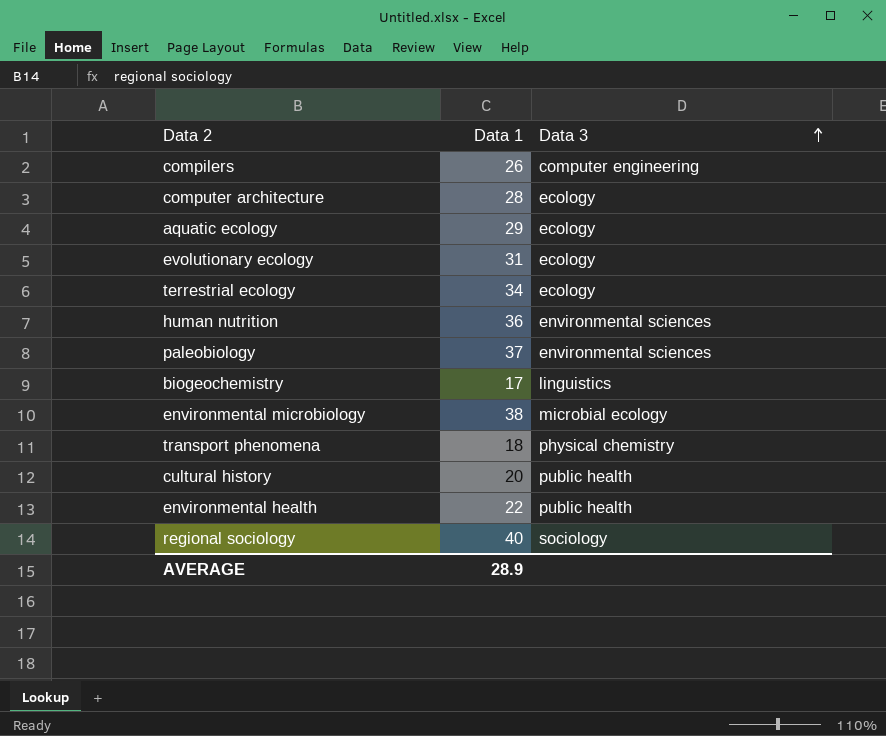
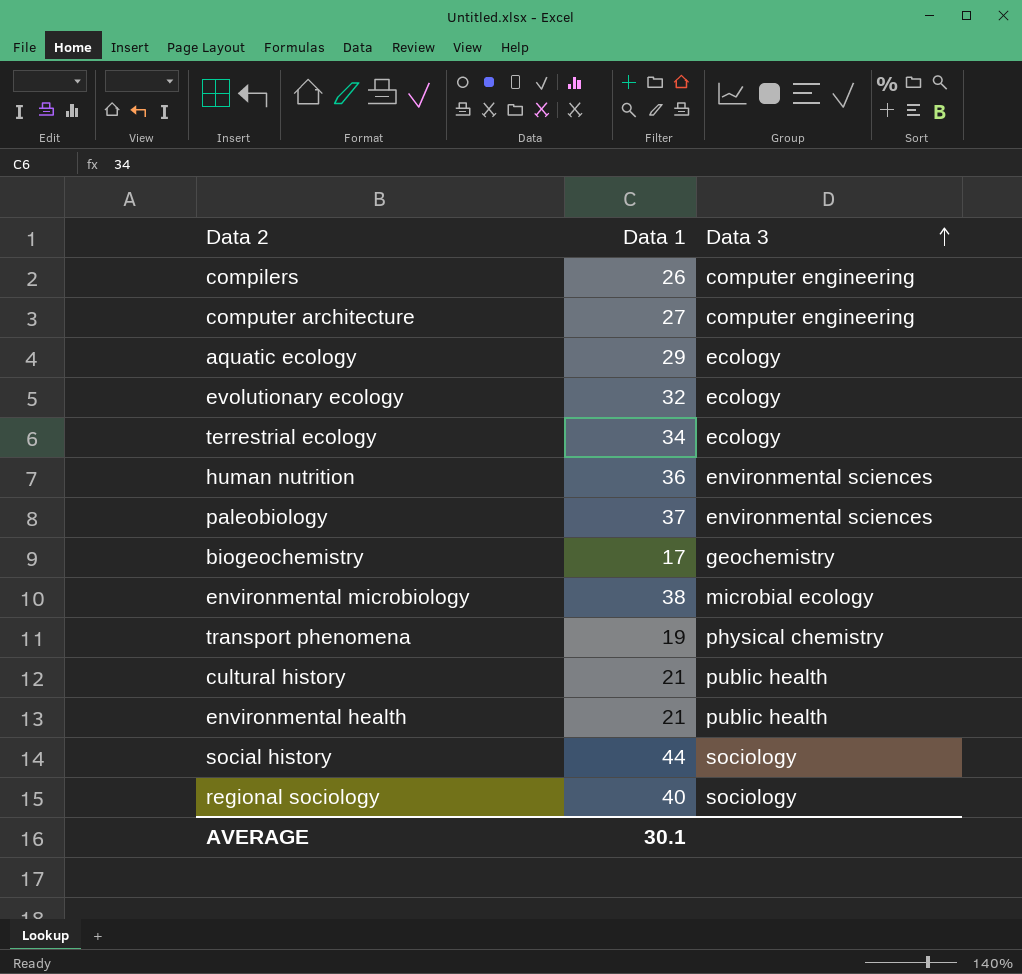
computer architecture | Data 1: 28 -> 27
computer architecture | Data 3: ecology -> computer engineering
evolutionary ecology | Data 1: 31 -> 32
biogeochemistry | Data 3: linguistics -> geochemistry
transport phenomena | Data 1: 18 -> 19
cultural history | Data 1: 20 -> 21
environmental health | Data 1: 22 -> 21
row social history: none -> 44 | sociology
AVERAGE | Data 1: 28.9 -> 30.1

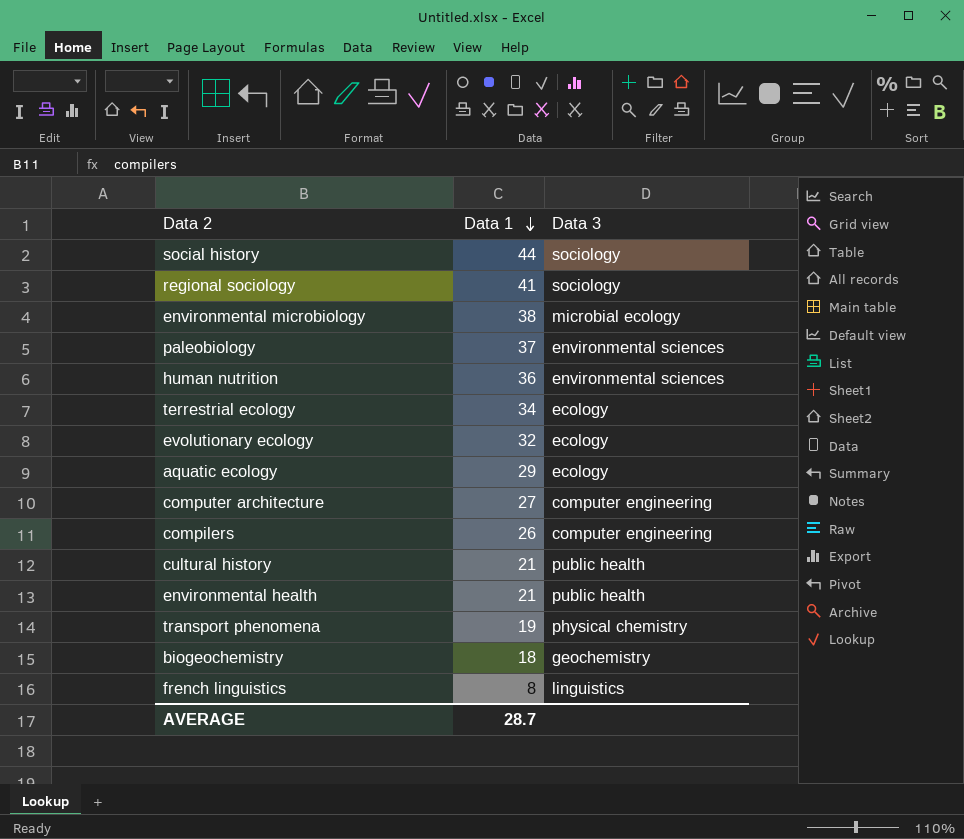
row order: Data 3 ascending -> Data 1 descending
regional sociology | Data 1: 40 -> 41
biogeochemistry | Data 1: 17 -> 18
row french linguistics: none -> 8 | linguistics
AVERAGE | Data 1: 30.1 -> 28.7

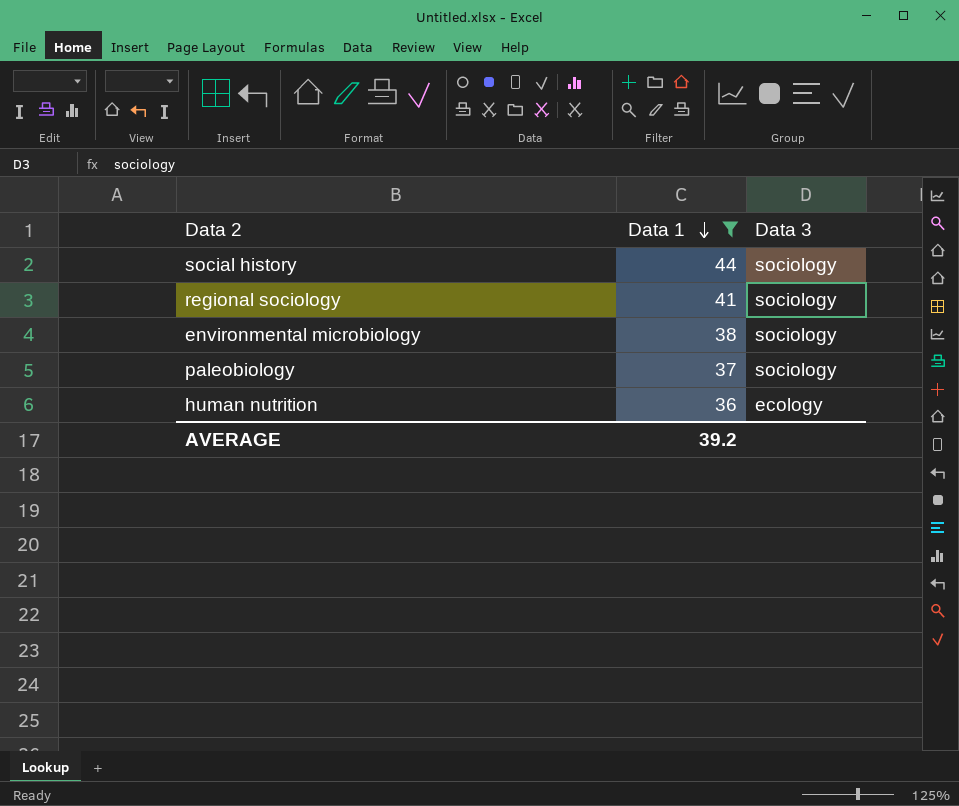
filter: none -> Data 1 >= 36
environmental microbiology | Data 3: microbial ecology -> sociology
paleobiology | Data 3: environmental sciences -> sociology
human nutrition | Data 3: environmental sciences -> ecology
AVERAGE | Data 1: 28.7 -> 39.2

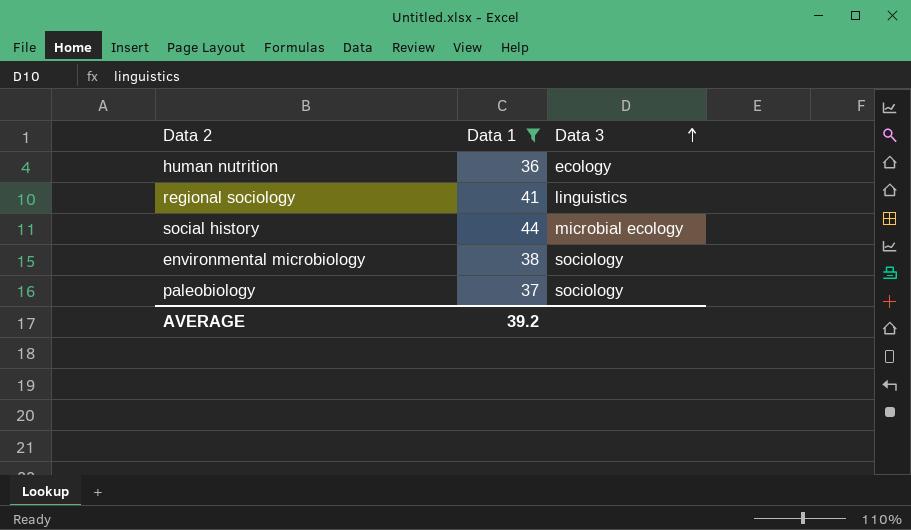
row order: Data 1 descending -> Data 3 ascending
regional sociology | Data 3: sociology -> linguistics
social history | Data 3: sociology -> microbial ecology

